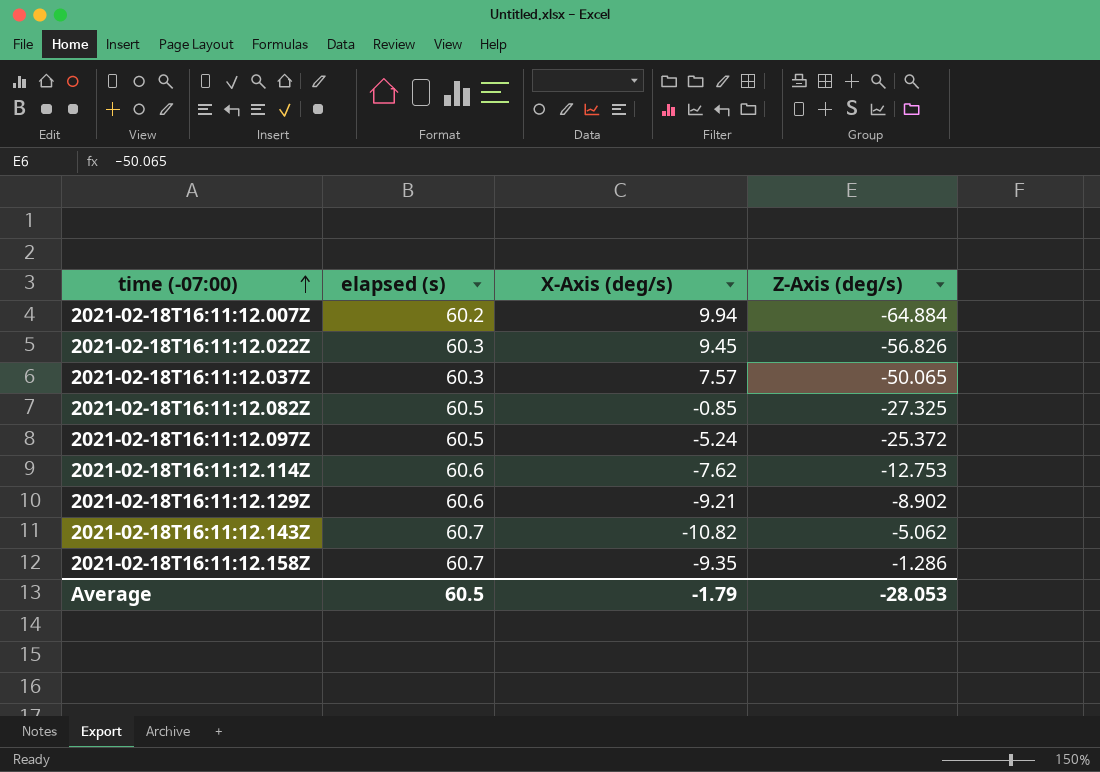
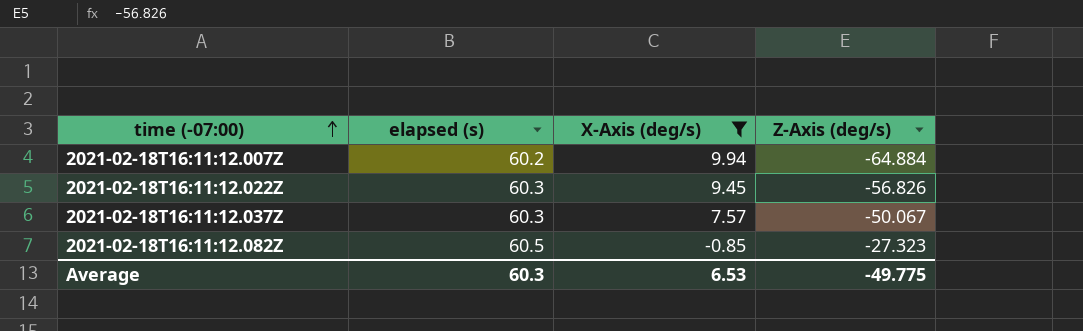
filter: none -> X-Axis (deg/s) >= -0.85
2021-02-18T16:11:12.037Z | Z-Axis (deg/s): -50.065 -> -50.067
2021-02-18T16:11:12.082Z | Z-Axis (deg/s): -27.325 -> -27.323
Average | elapsed (s): 60.5 -> 60.3
Average | X-Axis (deg/s): -1.79 -> 6.53
Average | Z-Axis (deg/s): -28.053 -> -49.775

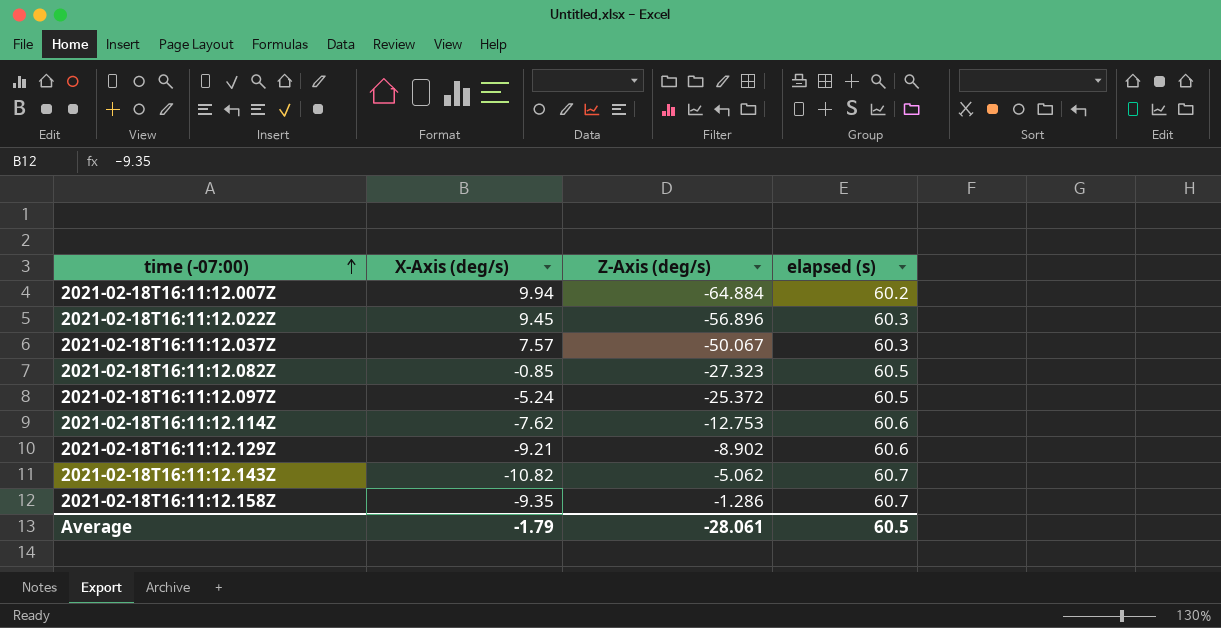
filter: X-Axis (deg/s) >= -0.85 -> none
column elapsed (s) | position: 2 -> 4
2021-02-18T16:11:12.022Z | Z-Axis (deg/s): -56.826 -> -56.896
Average | X-Axis (deg/s): 6.53 -> -1.79
Average | Z-Axis (deg/s): -49.775 -> -28.061
Average | elapsed (s): 60.3 -> 60.5

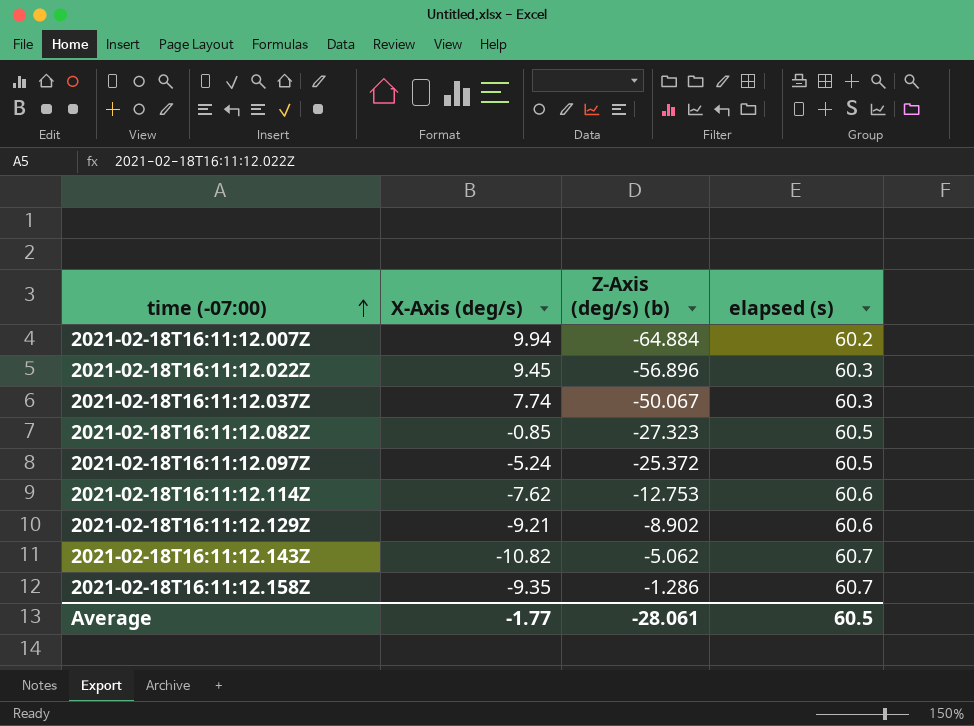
column name: Z-Axis (deg/s) -> Z-Axis (deg/s) (b)
2021-02-18T16:11:12.037Z | X-Axis (deg/s): 7.57 -> 7.74
Average | X-Axis (deg/s): -1.79 -> -1.77

